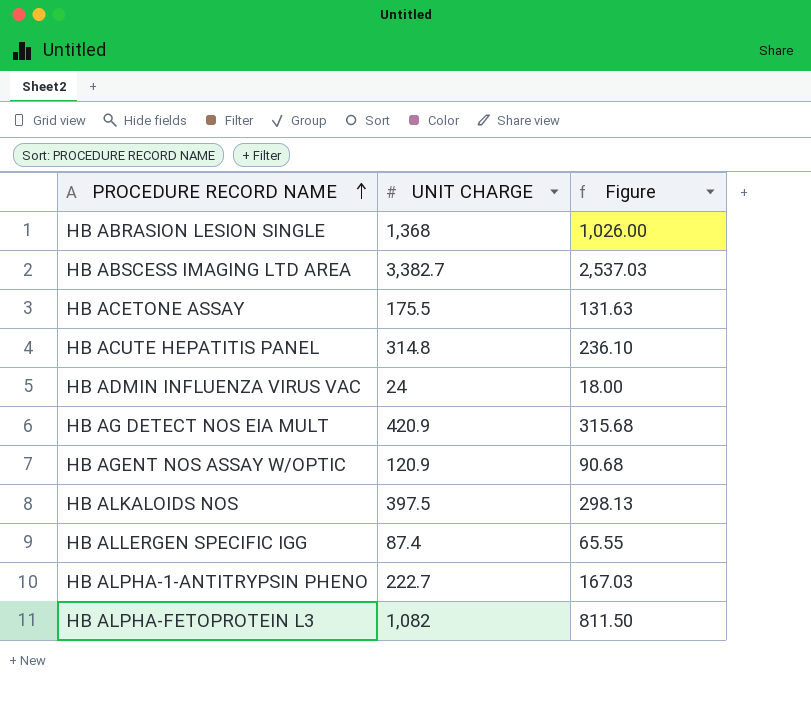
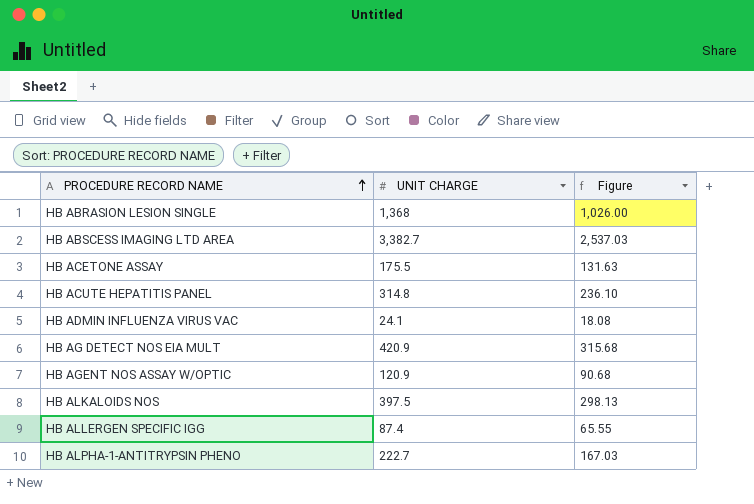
row HB ALPHA-FETOPROTEIN L3: 1,082 | 811.50 -> none
HB ADMIN INFLUENZA VIRUS VAC | UNIT CHARGE: 24 -> 24.1
HB ADMIN INFLUENZA VIRUS VAC | Figure: 18.00 -> 18.08

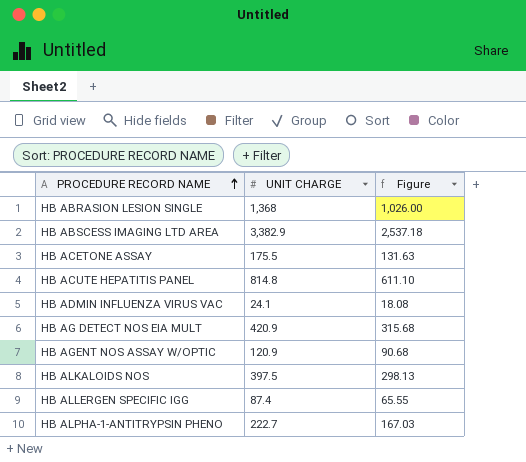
HB ABSCESS IMAGING LTD AREA | UNIT CHARGE: 3,382.7 -> 3,382.9
HB ABSCESS IMAGING LTD AREA | Figure: 2,537.03 -> 2,537.18
HB ACUTE HEPATITIS PANEL | UNIT CHARGE: 314.8 -> 814.8
HB ACUTE HEPATITIS PANEL | Figure: 236.10 -> 611.10

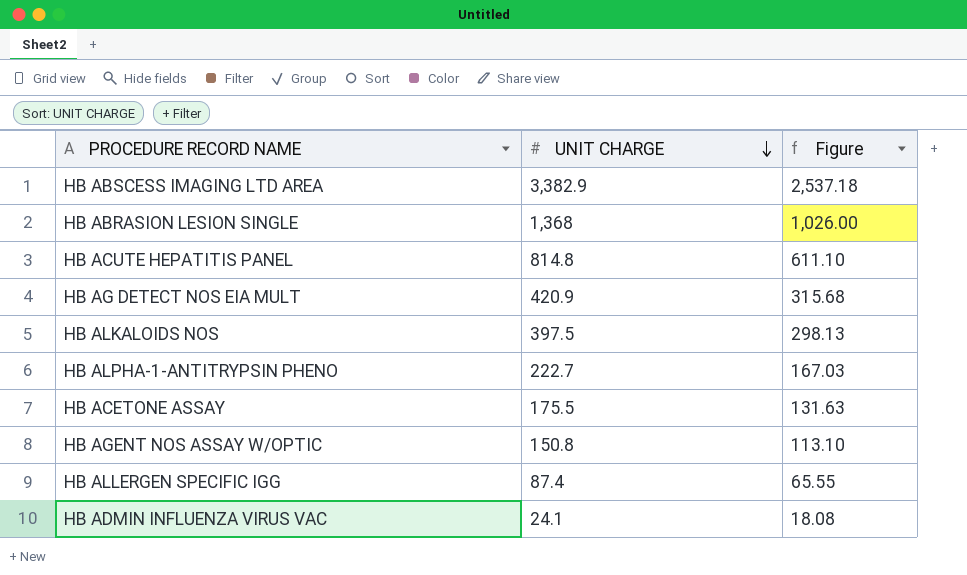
row order: PROCEDURE RECORD NAME ascending -> UNIT CHARGE descending
HB AGENT NOS ASSAY W/OPTIC | UNIT CHARGE: 120.9 -> 150.8
HB AGENT NOS ASSAY W/OPTIC | Figure: 90.68 -> 113.10

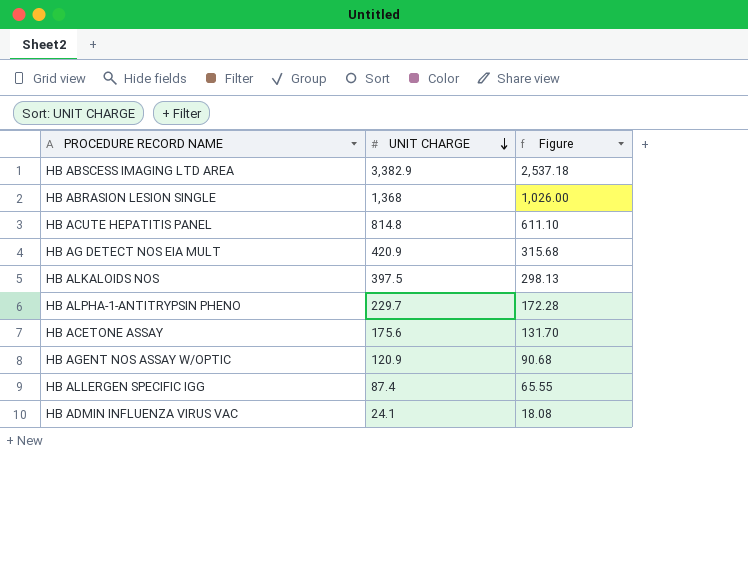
HB ALPHA-1-ANTITRYPSIN PHENO | UNIT CHARGE: 222.7 -> 229.7
HB ALPHA-1-ANTITRYPSIN PHENO | Figure: 167.03 -> 172.28
HB ACETONE ASSAY | UNIT CHARGE: 175.5 -> 175.6
HB ACETONE ASSAY | Figure: 131.63 -> 131.70
HB AGENT NOS ASSAY W/OPTIC | UNIT CHARGE: 150.8 -> 120.9
HB AGENT NOS ASSAY W/OPTIC | Figure: 113.10 -> 90.68

